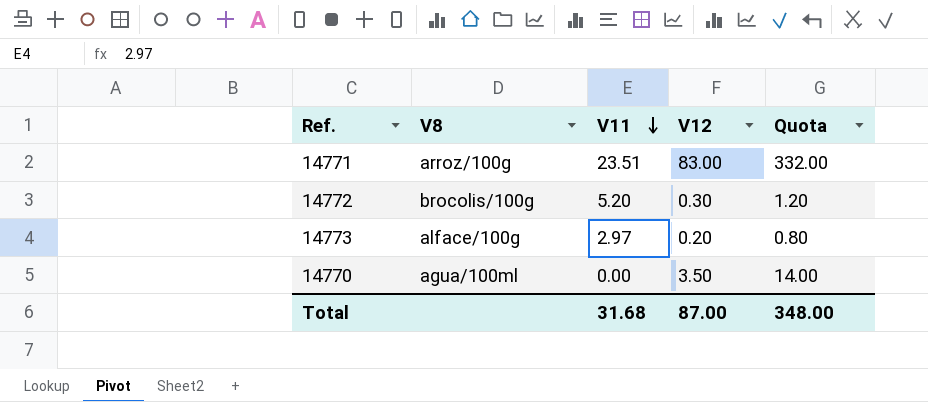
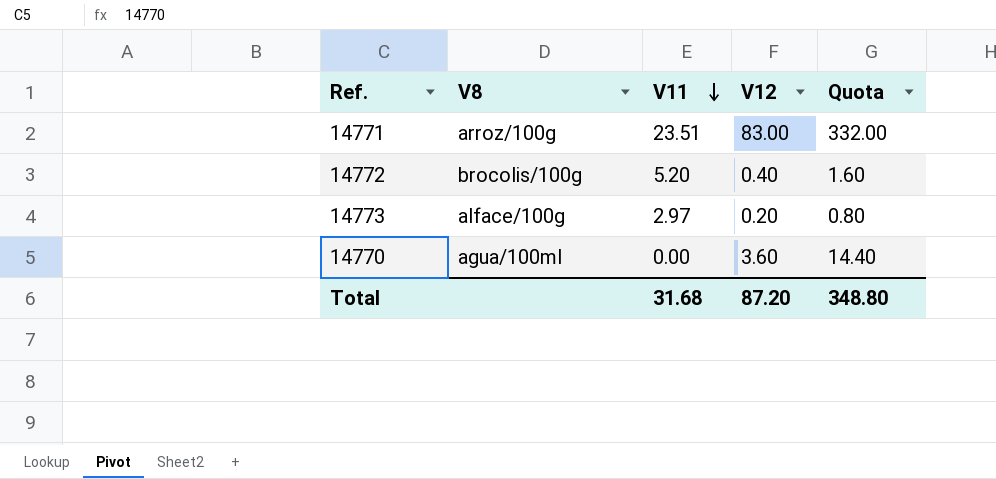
14772 | V12: 0.30 -> 0.40
14772 | Quota: 1.20 -> 1.60
14770 | V12: 3.50 -> 3.60
14770 | Quota: 14.00 -> 14.40
Total | V12: 87.00 -> 87.20
Total | Quota: 348.00 -> 348.80

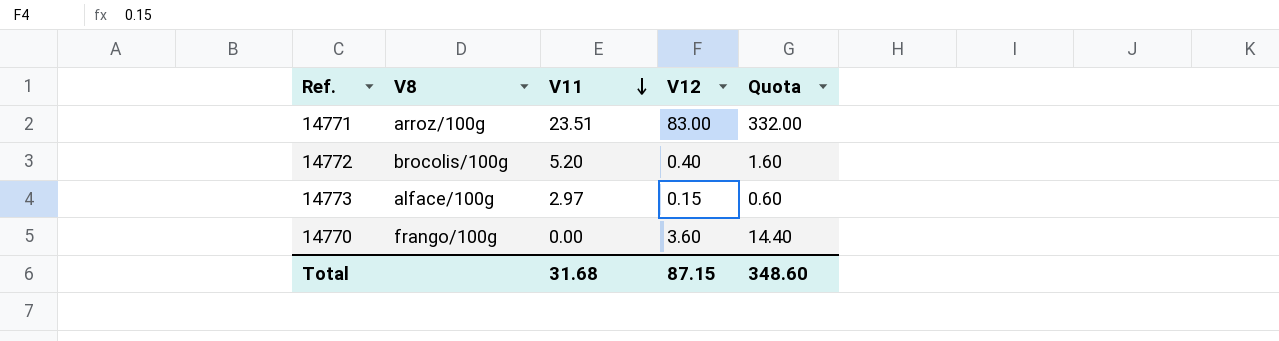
14773 | V12: 0.20 -> 0.15
14773 | Quota: 0.80 -> 0.60
14770 | V8: agua/100ml -> frango/100g
Total | V12: 87.20 -> 87.15
Total | Quota: 348.80 -> 348.60

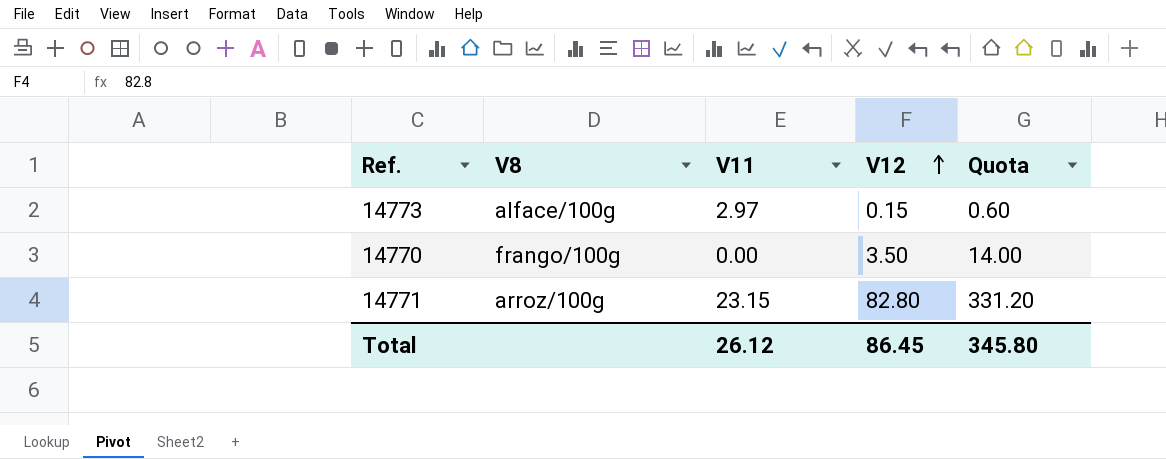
row order: V11 descending -> V12 ascending
row 14772: brocolis/100g | 5.20 | 0.40 | 1.60 -> none
14770 | V12: 3.60 -> 3.50
14770 | Quota: 14.40 -> 14.00
14771 | V11: 23.51 -> 23.15
14771 | V12: 83.00 -> 82.80
14771 | Quota: 332.00 -> 331.20
Total | V11: 31.68 -> 26.12
Total | V12: 87.15 -> 86.45
Total | Quota: 348.60 -> 345.80

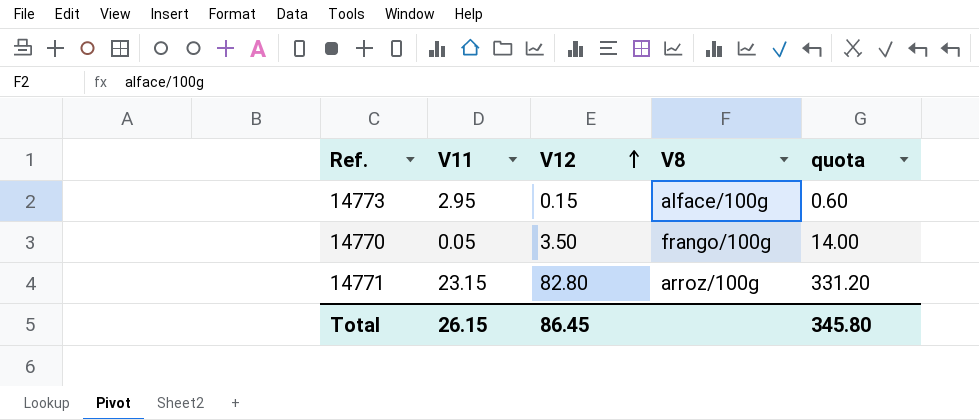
column V8 | position: 2 -> 4
column name: Quota -> quota
14773 | V11: 2.97 -> 2.95
14770 | V11: 0.00 -> 0.05
Total | V11: 26.12 -> 26.15

